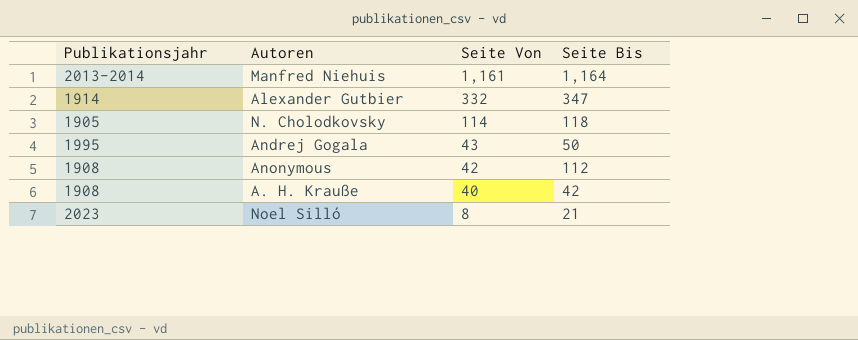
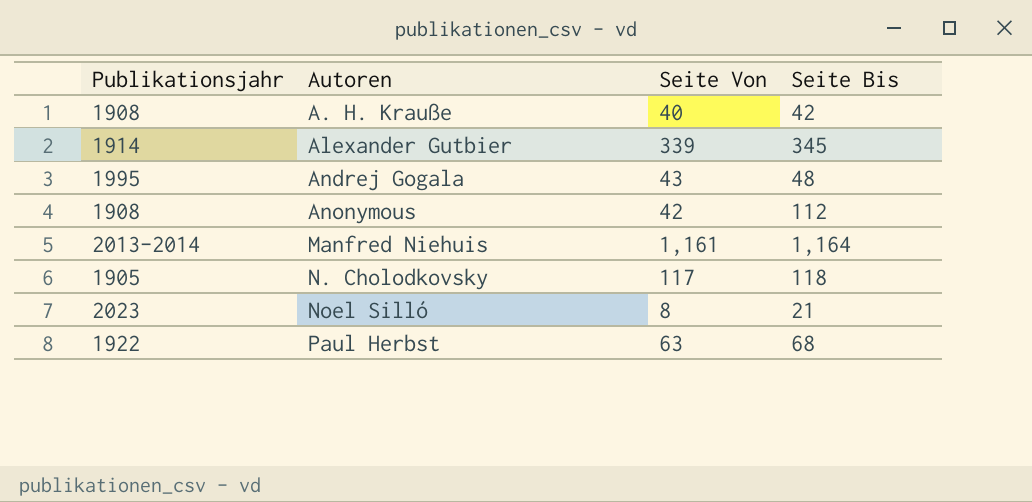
row order: Seite Von descending -> Autoren ascending
Alexander Gutbier | Seite Von: 332 -> 339
Alexander Gutbier | Seite Bis: 347 -> 345
Andrej Gogala | Seite Bis: 50 -> 48
N. Cholodkovsky | Seite Von: 114 -> 117
row Paul Herbst: none -> 1922 | 63 | 68

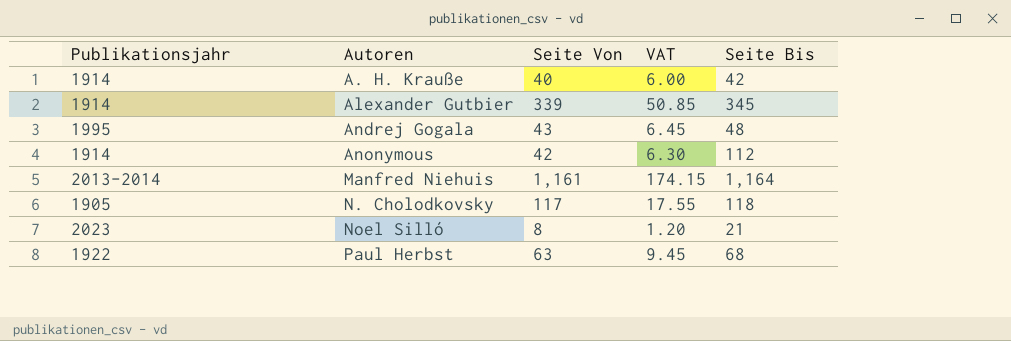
column VAT | formula: none -> [Seite Von] * 0.15
A. H. Krauße | Publikationsjahr: 1908 -> 1914
Anonymous | Publikationsjahr: 1908 -> 1914

